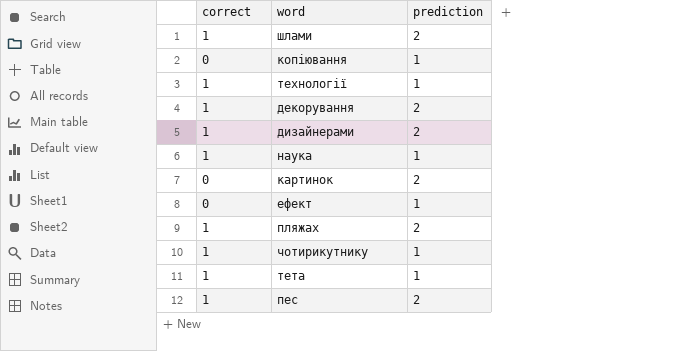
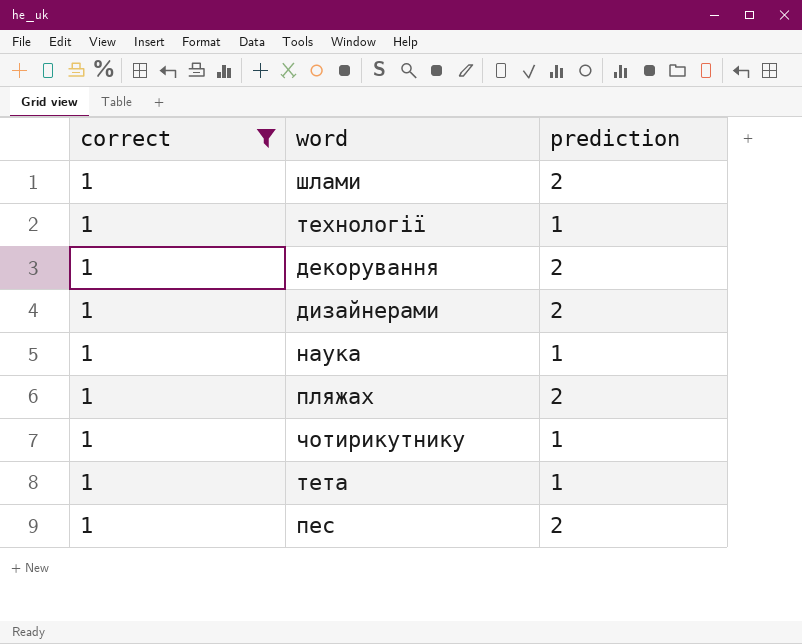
filter: none -> correct = 1

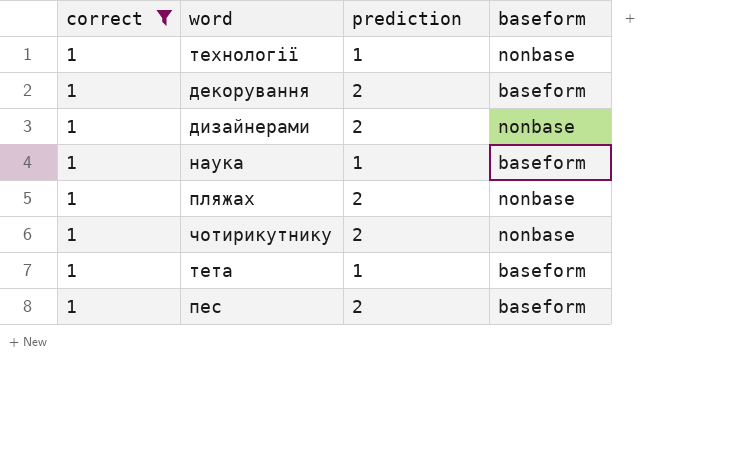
column baseform | position: none -> 4
row шлами: 1 | 2 -> none
чотирикутнику | prediction: 1 -> 2

